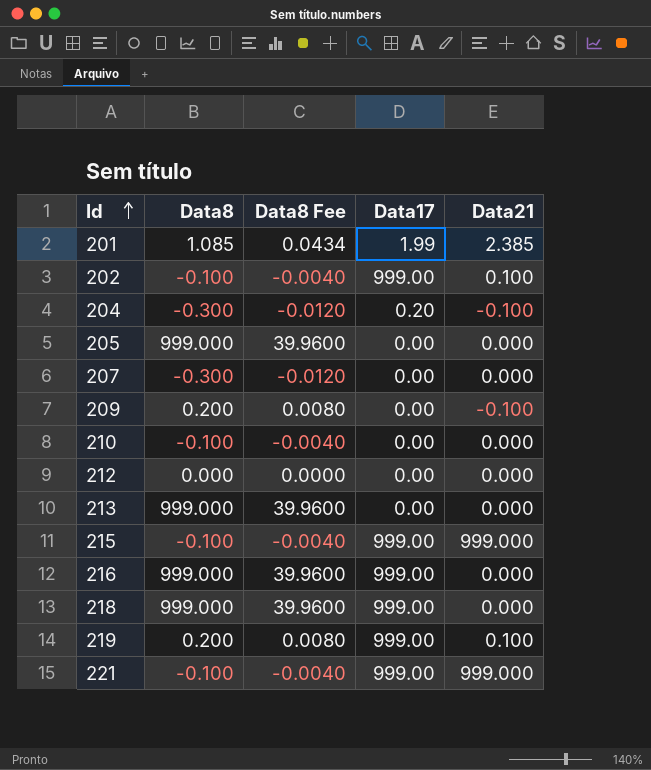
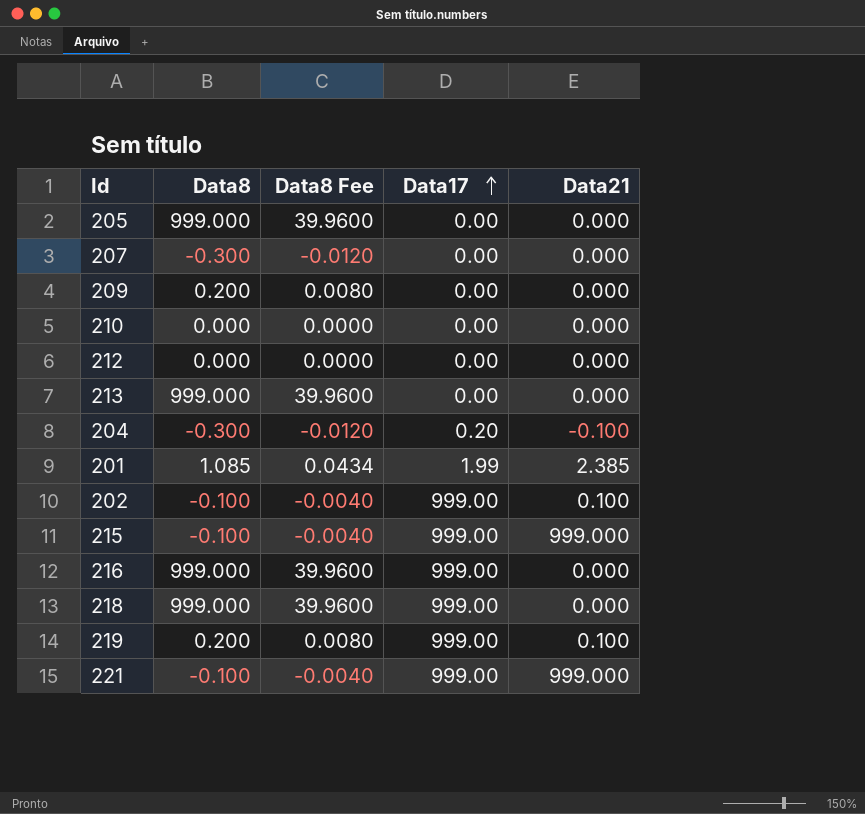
row order: Id ascending -> Data17 ascending
209 | Data21: -0.100 -> 0.000
210 | Data8: -0.100 -> 0.000
210 | Data8 Fee: -0.0040 -> 0.0000

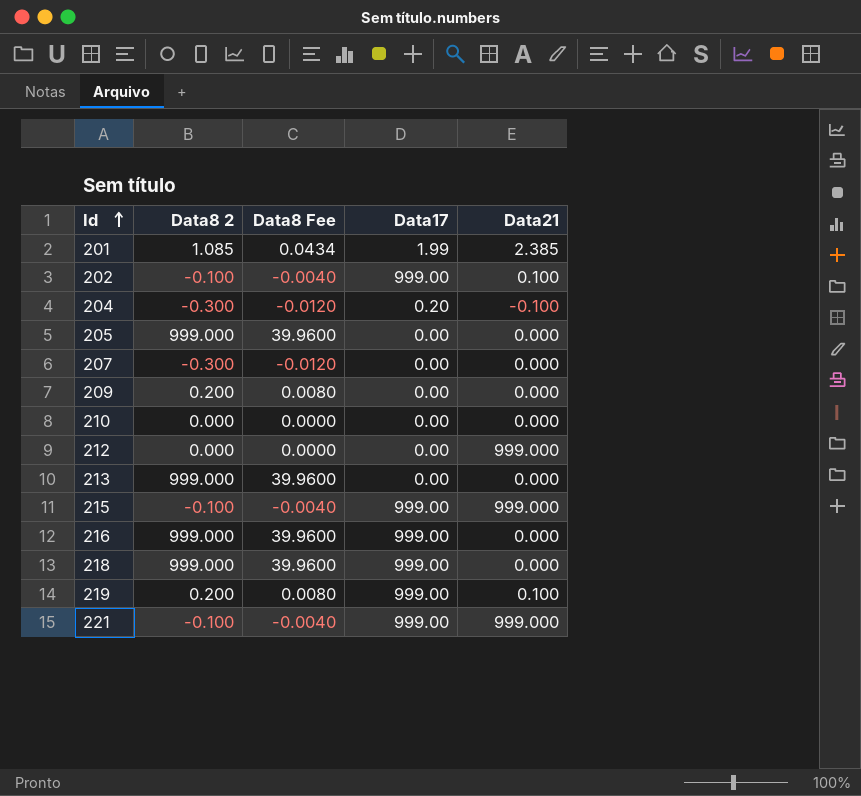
row order: Data17 ascending -> Id ascending
column name: Data8 -> Data8 2
212 | Data21: 0.000 -> 999.000

